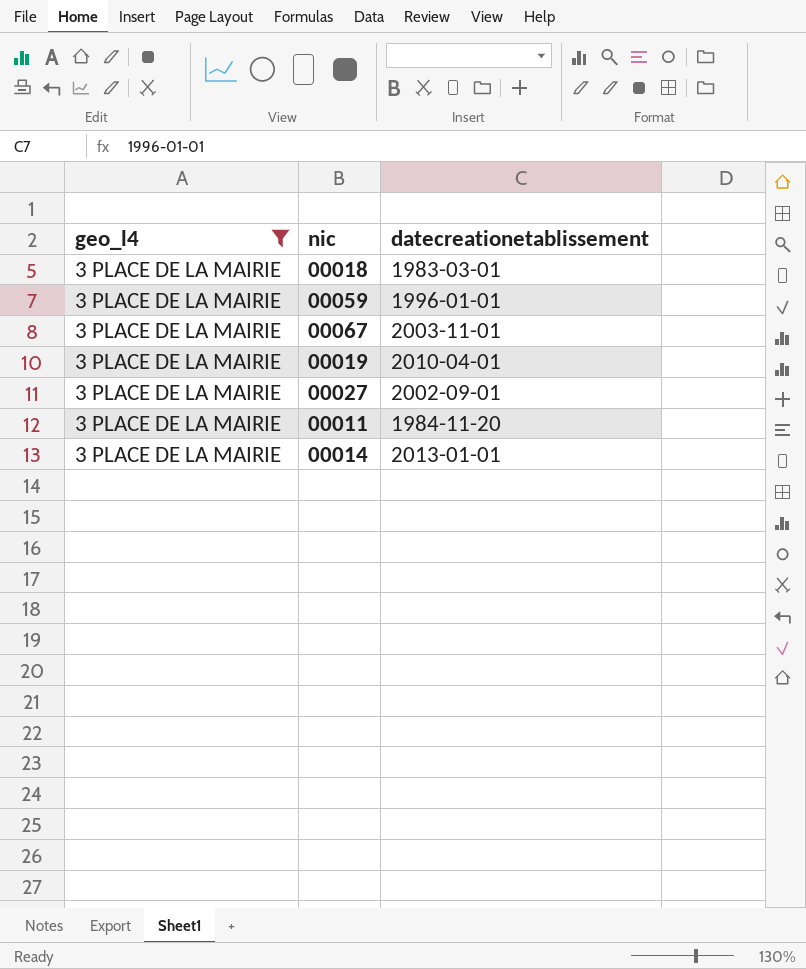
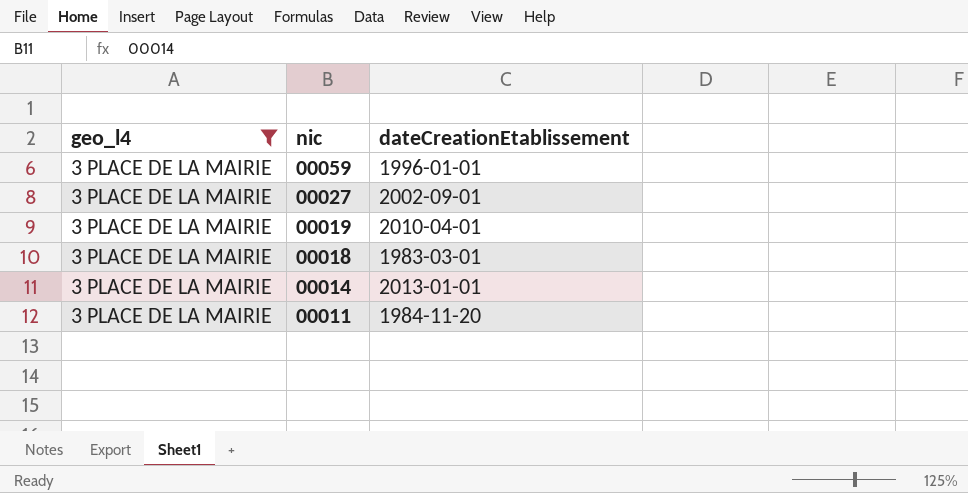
row order: none -> nic descending
column name: datecreationetablissement -> dateCreationEtablissement
row 00067: 3 PLACE DE LA MAIRIE | 2003-11-01 -> none

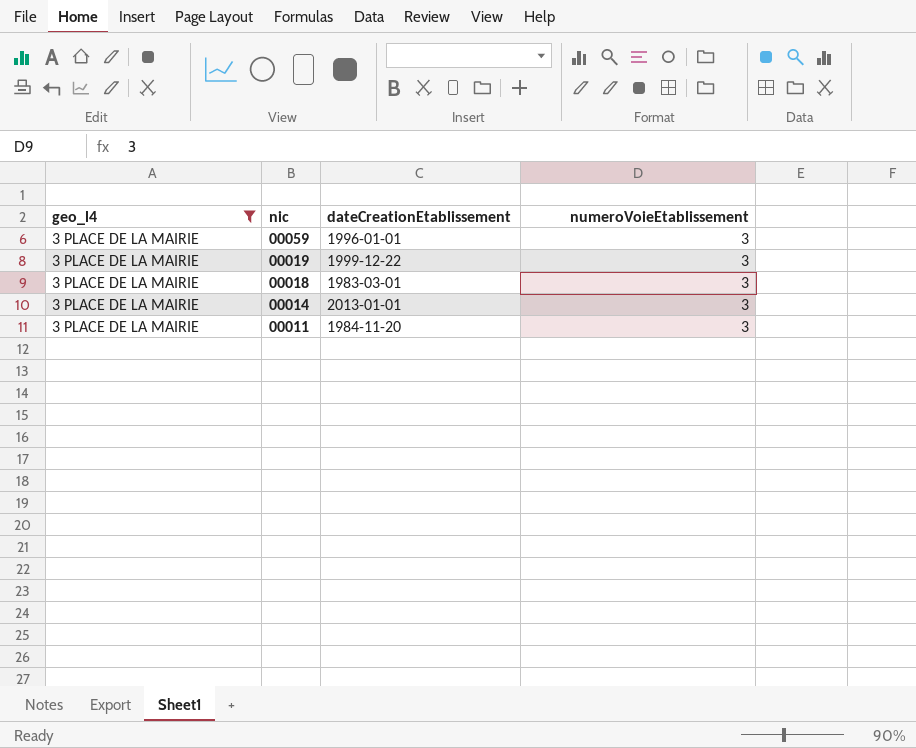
column numeroVoieEtablissement | position: none -> 4
row 00027: 3 PLACE DE LA MAIRIE | 2002-09-01 -> none
00019 | dateCreationEtablissement: 2010-04-01 -> 1999-12-22

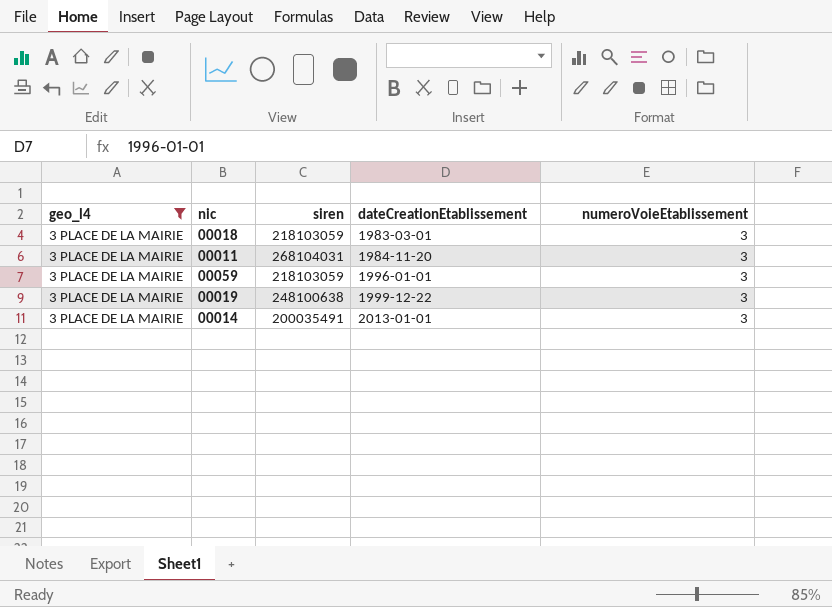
row order: nic descending -> dateCreationEtablissement ascending
column siren | position: none -> 3

